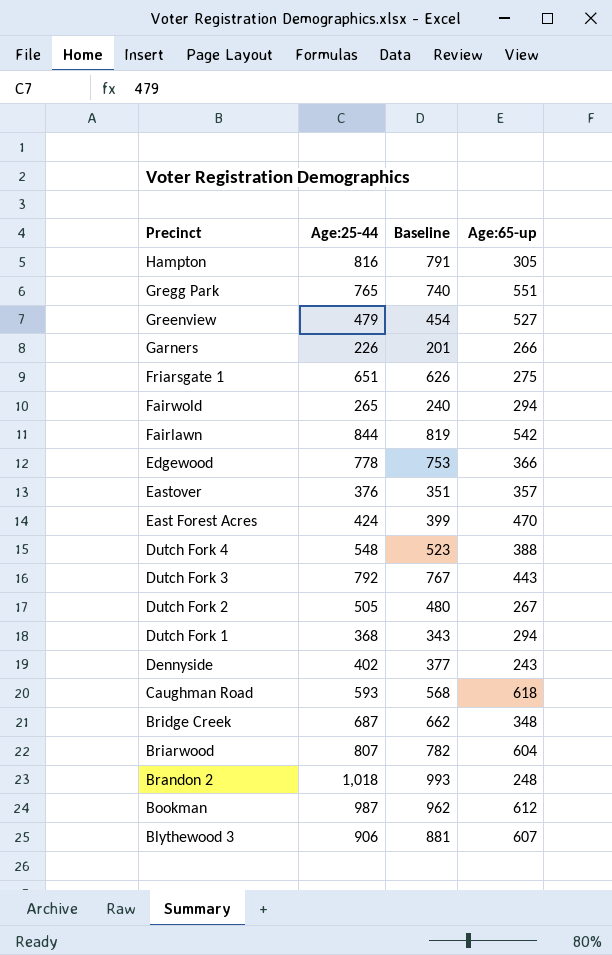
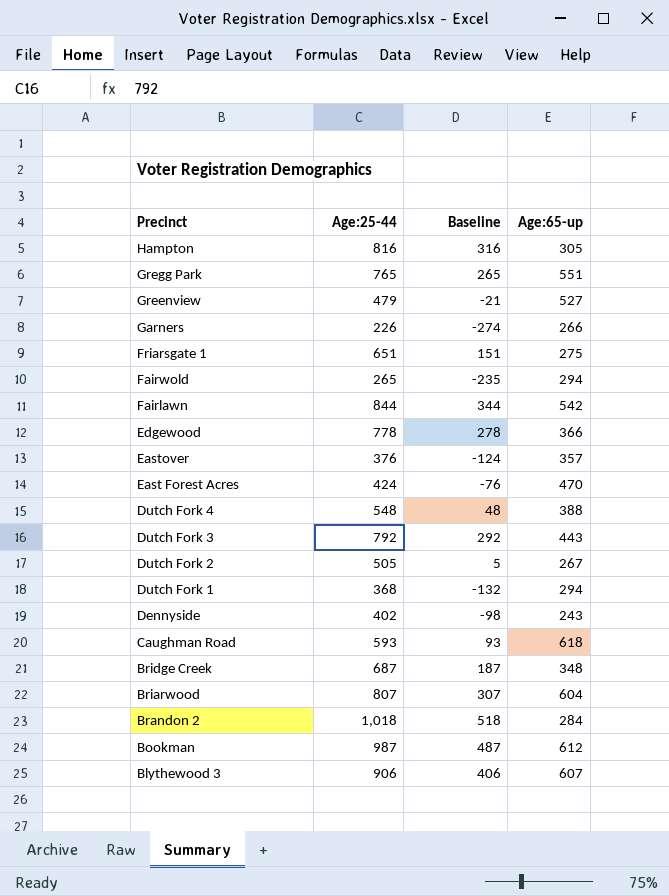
column Baseline | formula: [Age:25-44] - 25 -> [Age:25-44] - 500
Brandon 2 | Age:65-up: 248 -> 284

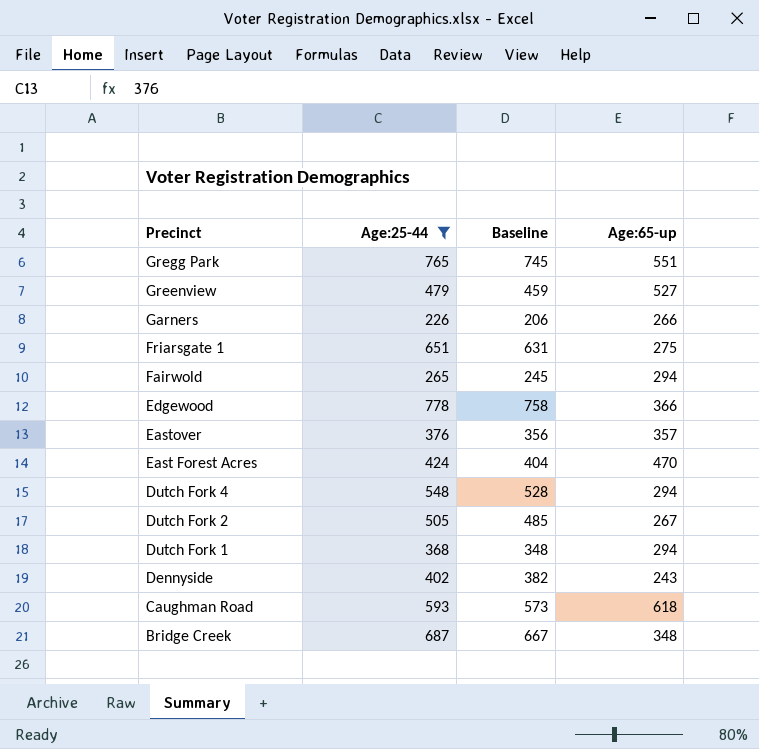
filter: none -> Age:25-44 <= 778
column Baseline | formula: [Age:25-44] - 500 -> [Age:25-44] - 20
Dutch Fork 4 | Age:65-up: 388 -> 294

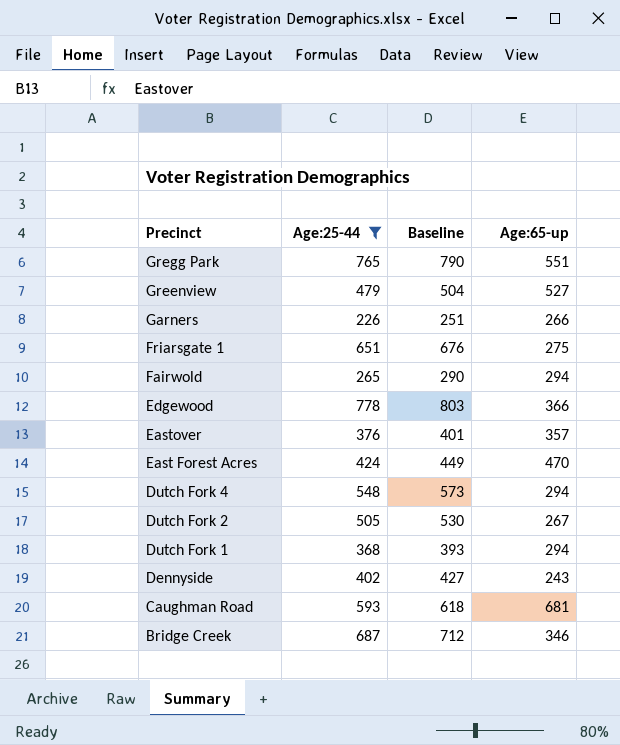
column Baseline | formula: [Age:25-44] - 20 -> [Age:25-44] + 25
Caughman Road | Age:65-up: 618 -> 681
Bridge Creek | Age:65-up: 348 -> 346

